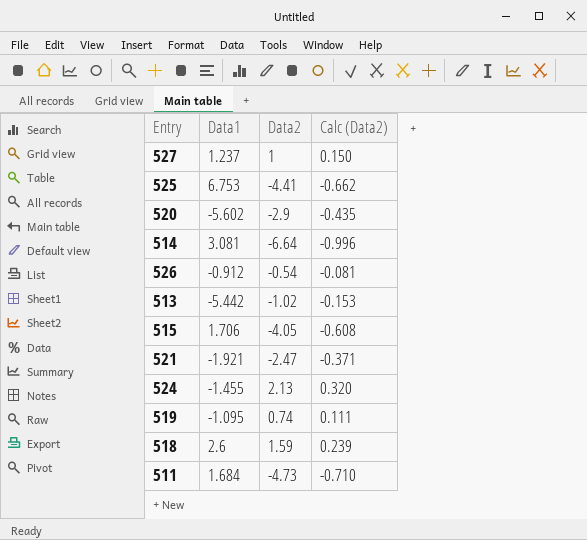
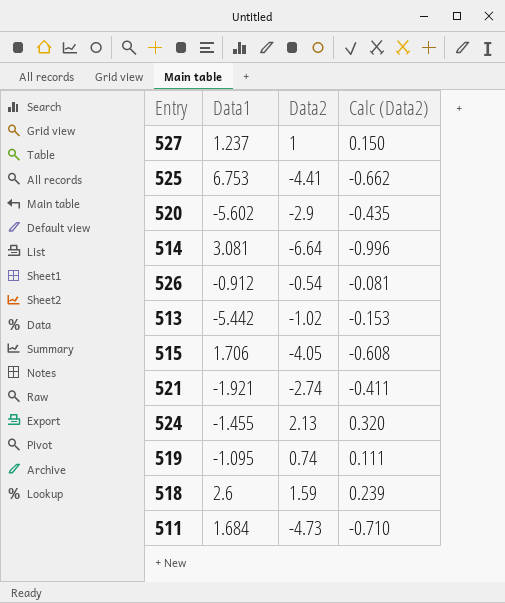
521 | Data2: -2.47 -> -2.74
521 | Calc (Data2): -0.371 -> -0.411

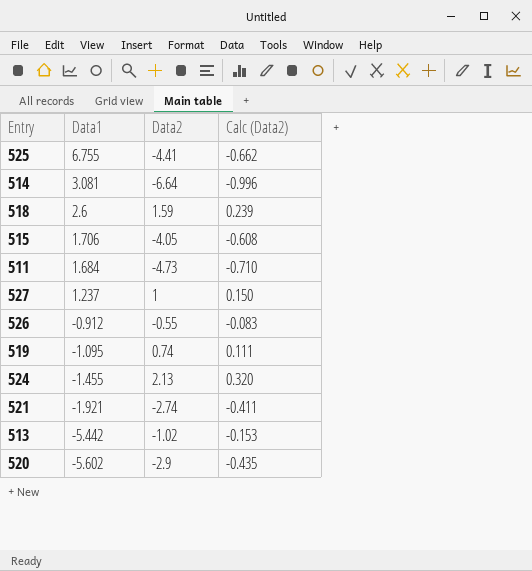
row order: none -> Data1 descending
525 | Data1: 6.753 -> 6.755
526 | Data2: -0.54 -> -0.55
526 | Calc (Data2): -0.081 -> -0.083

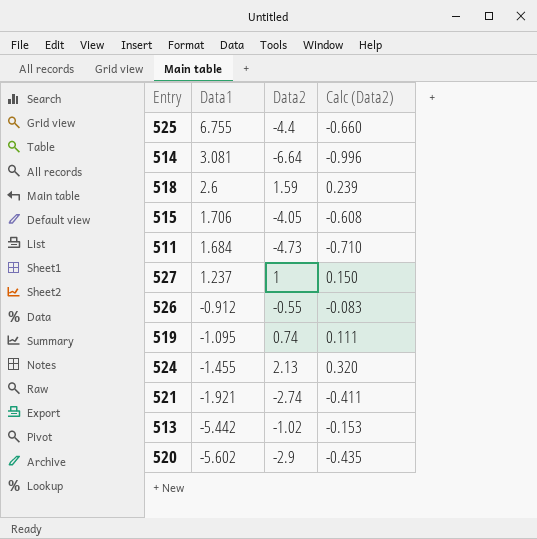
525 | Data2: -4.41 -> -4.4
525 | Calc (Data2): -0.662 -> -0.660

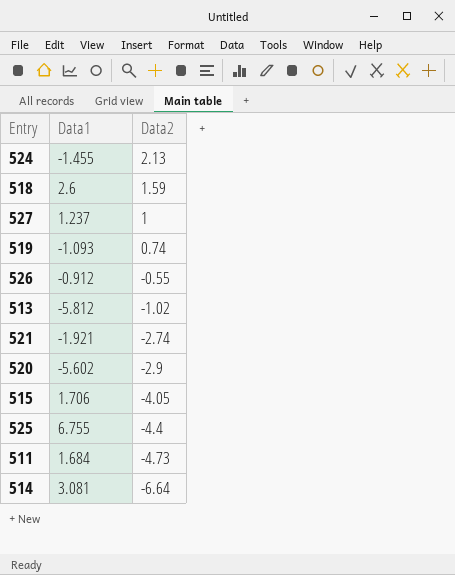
row order: Data1 descending -> Data2 descending
column Calc (Data2) | formula: [Data2] * 0.15 -> none
519 | Data1: -1.095 -> -1.093
513 | Data1: -5.442 -> -5.812

